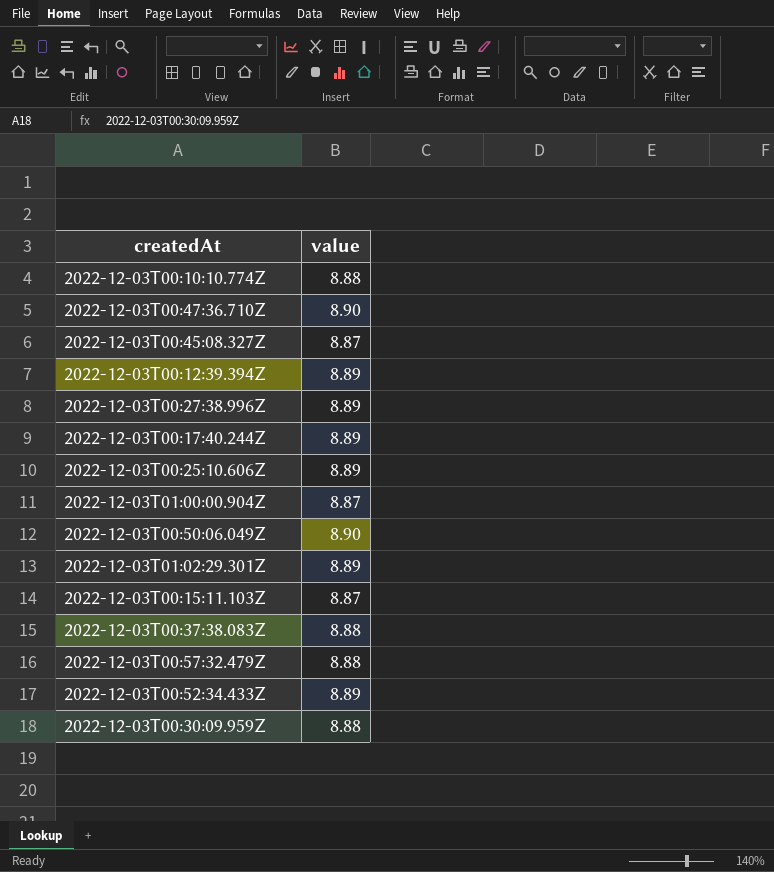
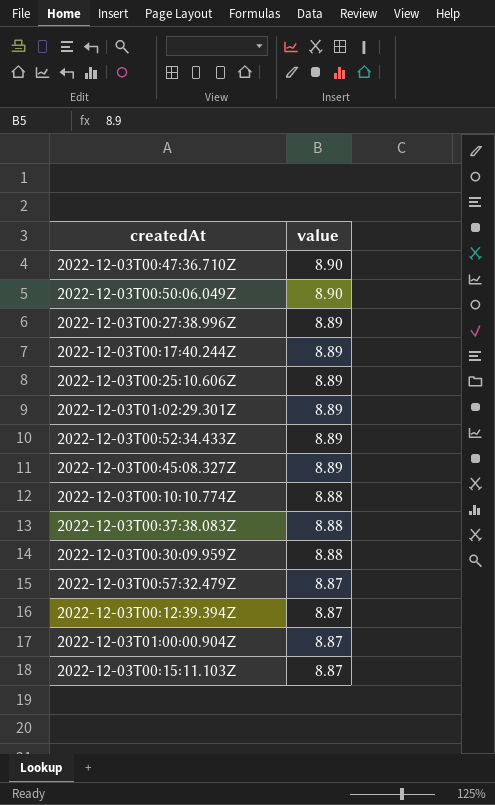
row order: none -> value descending
2022-12-03T00:45:08.327Z | value: 8.87 -> 8.89
2022-12-03T00:57:32.479Z | value: 8.88 -> 8.87
2022-12-03T00:12:39.394Z | value: 8.89 -> 8.87

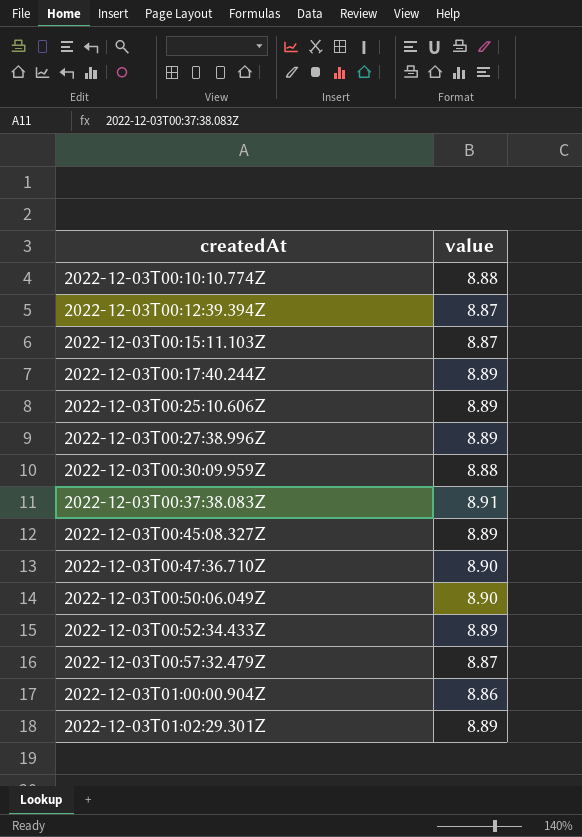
row order: value descending -> createdAt ascending
2022-12-03T00:37:38.083Z | value: 8.88 -> 8.91
2022-12-03T01:00:00.904Z | value: 8.87 -> 8.86

